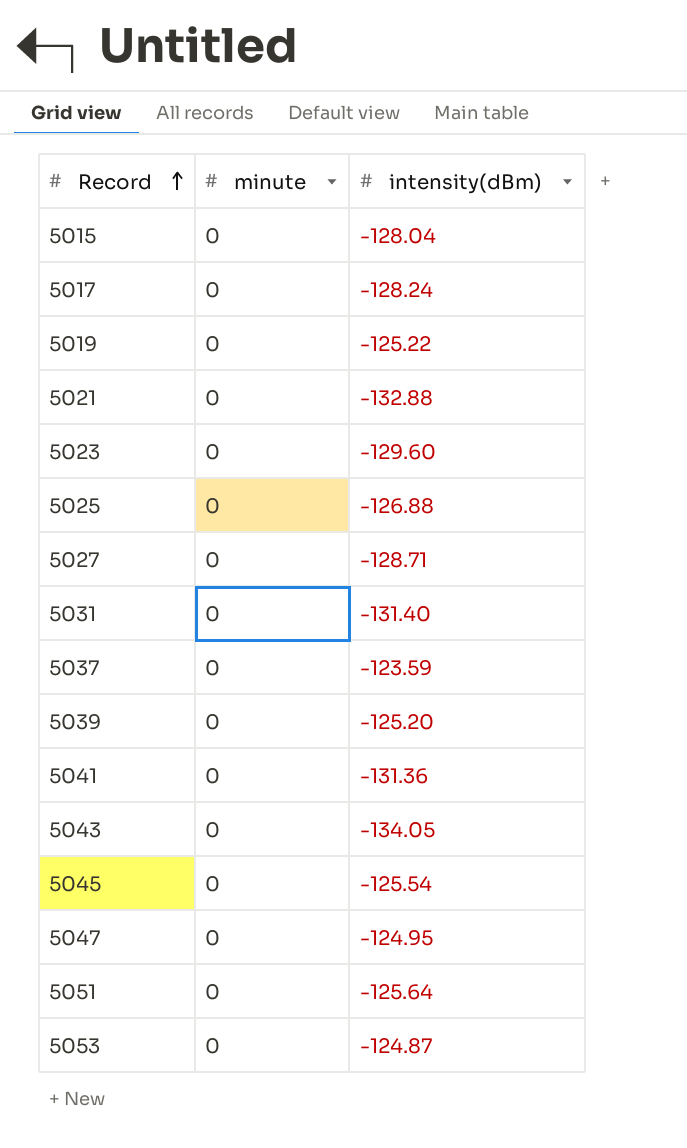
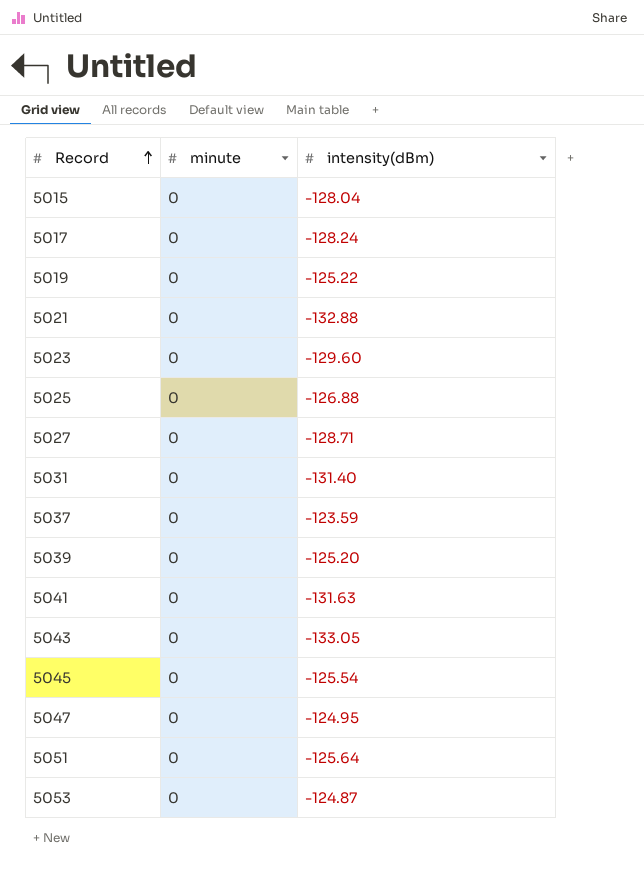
5041 | intensity(dBm): -131.36 -> -131.63
5043 | intensity(dBm): -134.05 -> -133.05

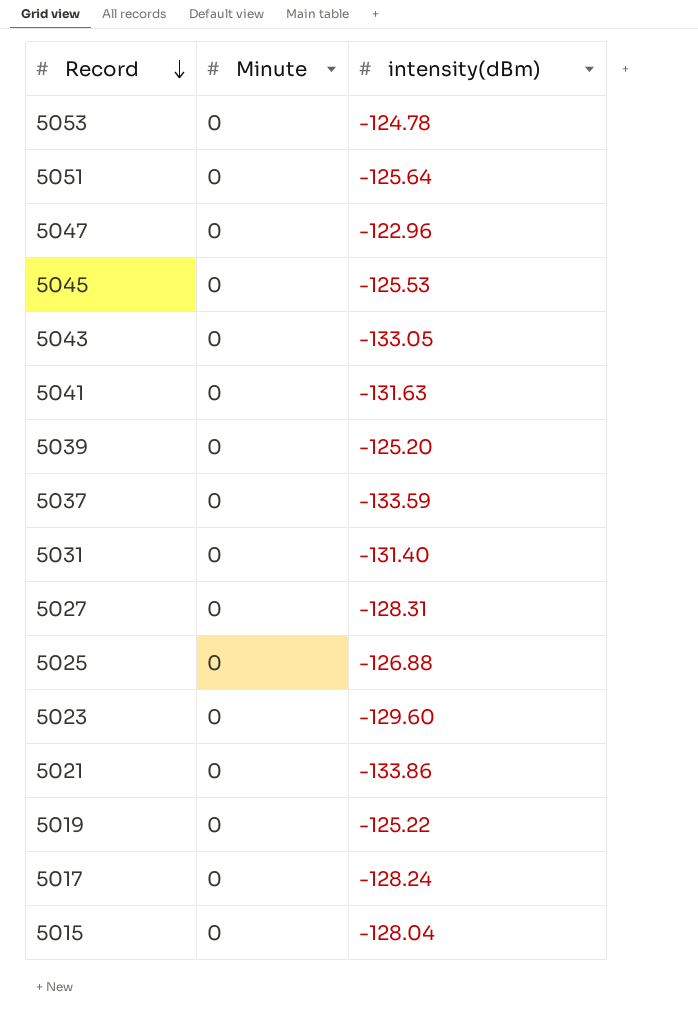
row order: Record ascending -> Record descending
column name: minute -> Minute
5053 | intensity(dBm): -124.87 -> -124.78
5047 | intensity(dBm): -124.95 -> -122.96
5045 | intensity(dBm): -125.54 -> -125.53
5037 | intensity(dBm): -123.59 -> -133.59
5027 | intensity(dBm): -128.71 -> -128.31
5021 | intensity(dBm): -132.88 -> -133.86

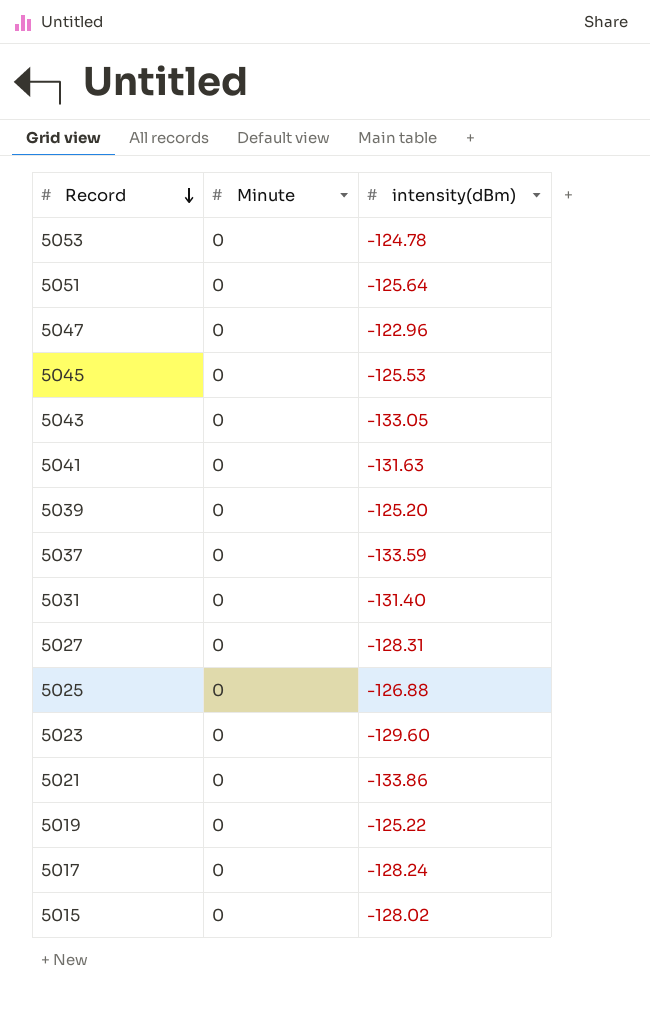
5015 | intensity(dBm): -128.04 -> -128.02

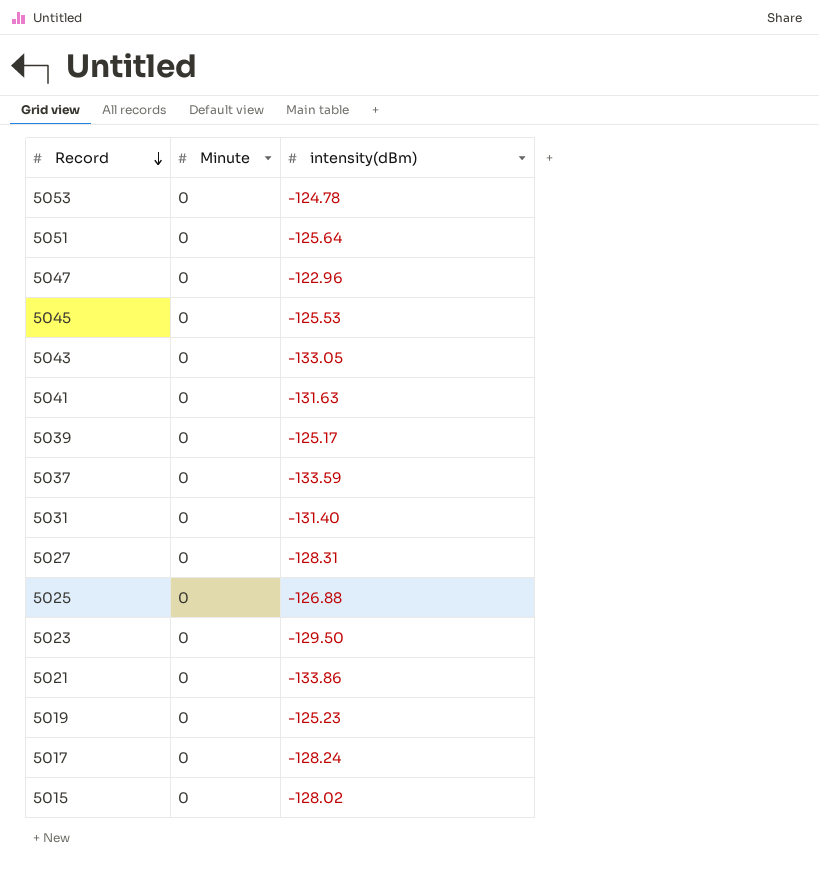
5039 | intensity(dBm): -125.20 -> -125.17
5023 | intensity(dBm): -129.60 -> -129.50
5019 | intensity(dBm): -125.22 -> -125.23

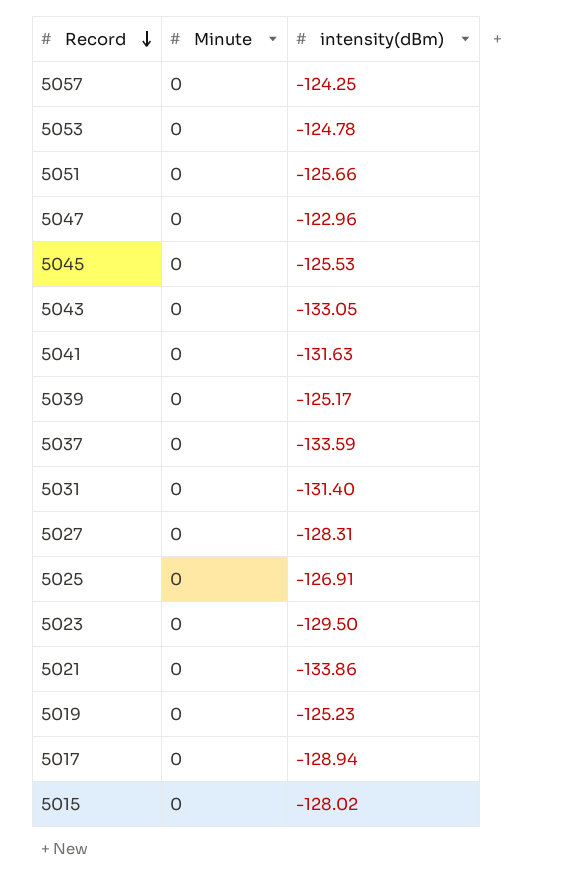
row 5057: none -> 0 | -124.25
5051 | intensity(dBm): -125.64 -> -125.66
5025 | intensity(dBm): -126.88 -> -126.91
5017 | intensity(dBm): -128.24 -> -128.94

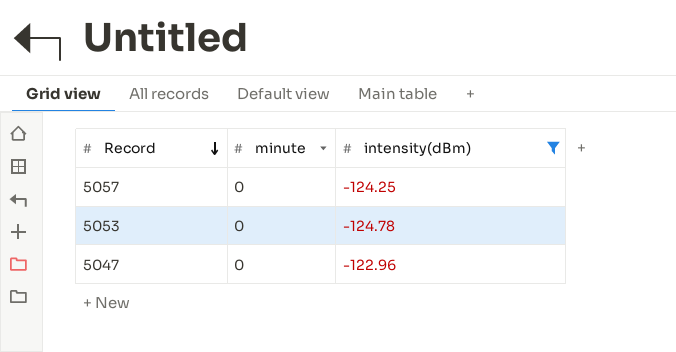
filter: none -> intensity(dBm) >= -124.78
column name: Minute -> minute

